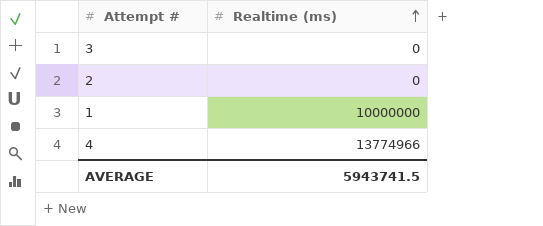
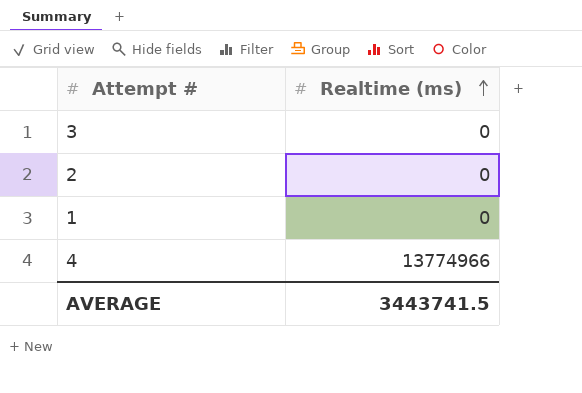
1 | Realtime (ms): 10000000 -> 0
AVERAGE | Realtime (ms): 5943741.5 -> 3443741.5

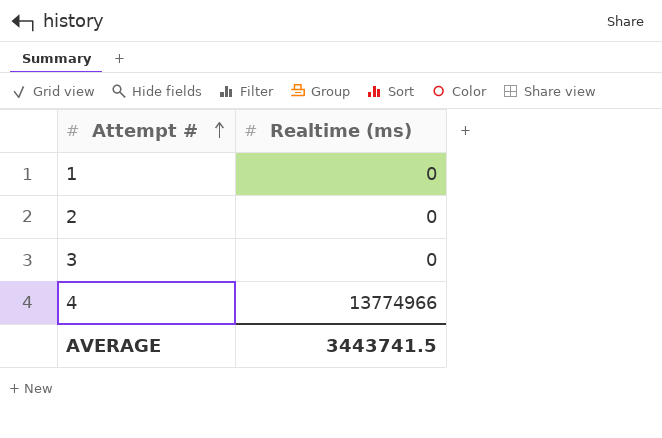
row order: Realtime (ms) ascending -> Attempt # ascending

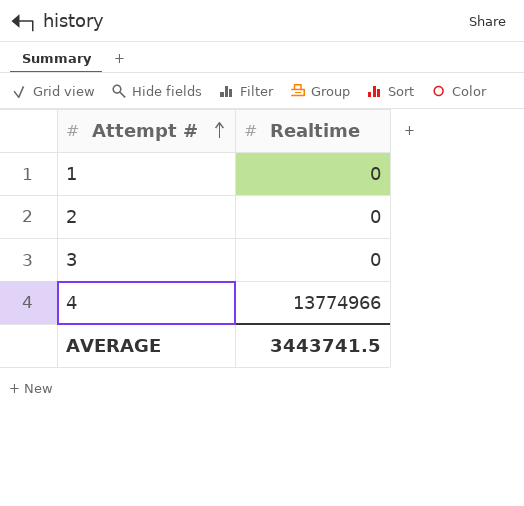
column name: Realtime (ms) -> Realtime

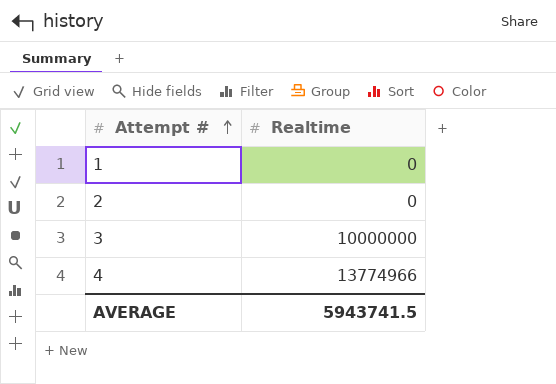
3 | Realtime: 0 -> 10000000
AVERAGE | Realtime: 3443741.5 -> 5943741.5

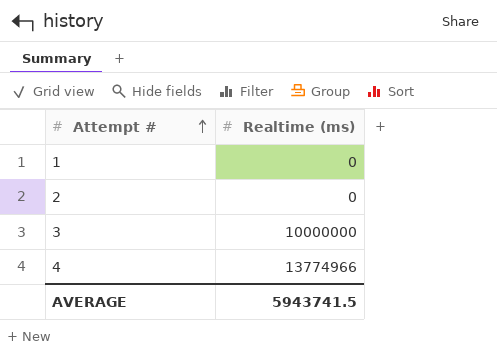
column name: Realtime -> Realtime (ms)

